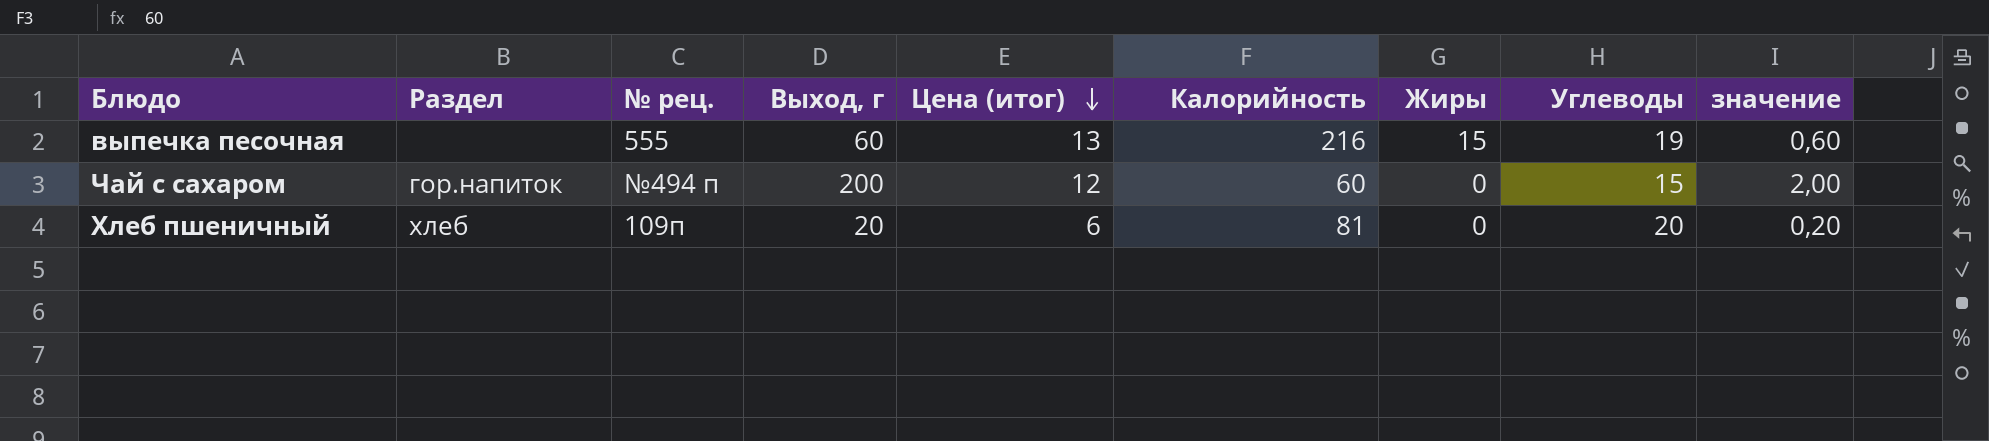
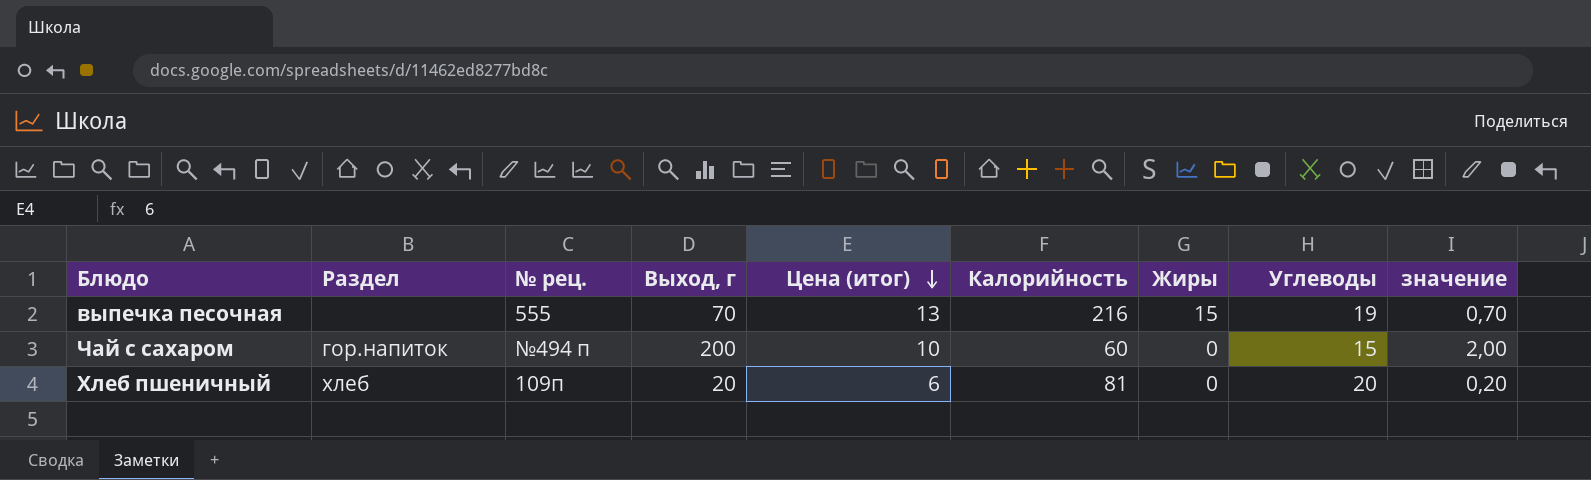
выпечка песочная | Выход, г: 60 -> 70
выпечка песочная | значение: 0,60 -> 0,70
Чай с сахаром | Цена (итог): 12 -> 10

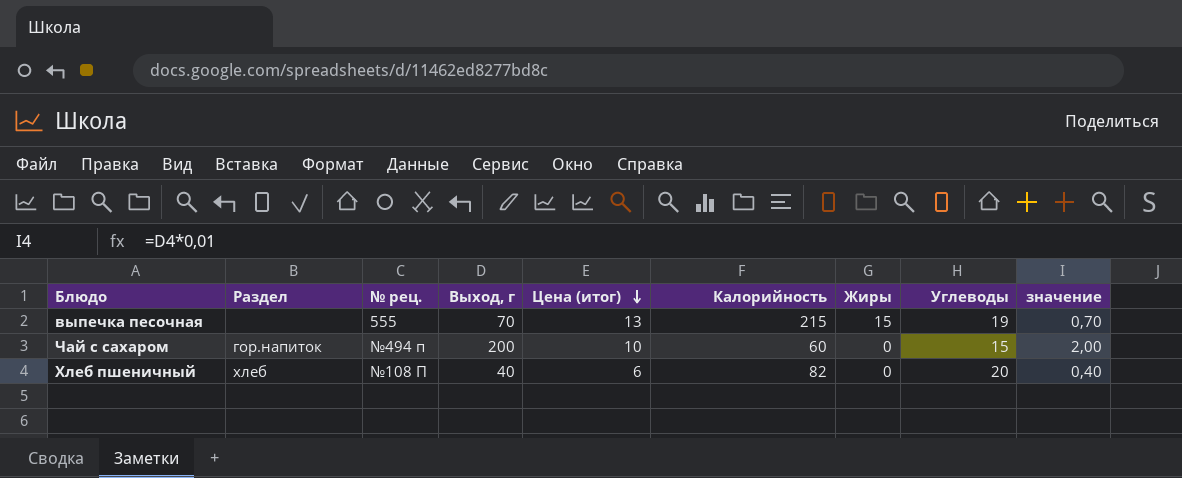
выпечка песочная | Калорийность: 216 -> 215
Хлеб пшеничный | № рец.: 109п -> №108 П
Хлеб пшеничный | Выход, г: 20 -> 40
Хлеб пшеничный | Калорийность: 81 -> 82
Хлеб пшеничный | значение: 0,20 -> 0,40

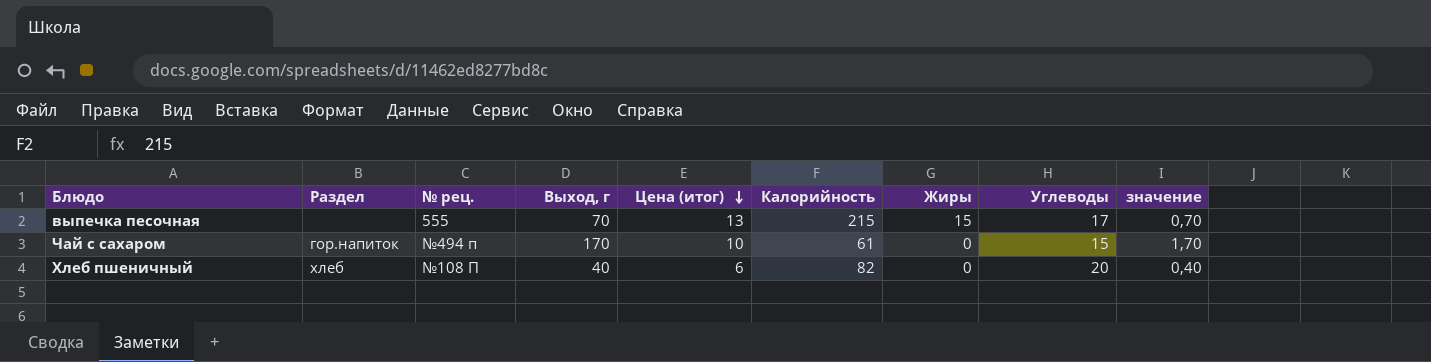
выпечка песочная | Углеводы: 19 -> 17
Чай с сахаром | Выход, г: 200 -> 170
Чай с сахаром | Калорийность: 60 -> 61
Чай с сахаром | значение: 2,00 -> 1,70

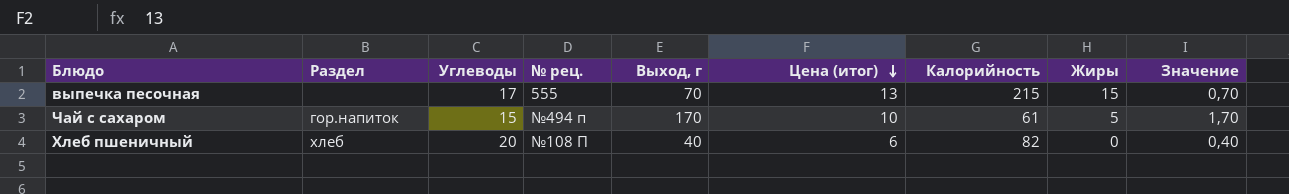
column Углеводы | position: 8 -> 3
column name: значение -> Значение
Чай с сахаром | Жиры: 0 -> 5

